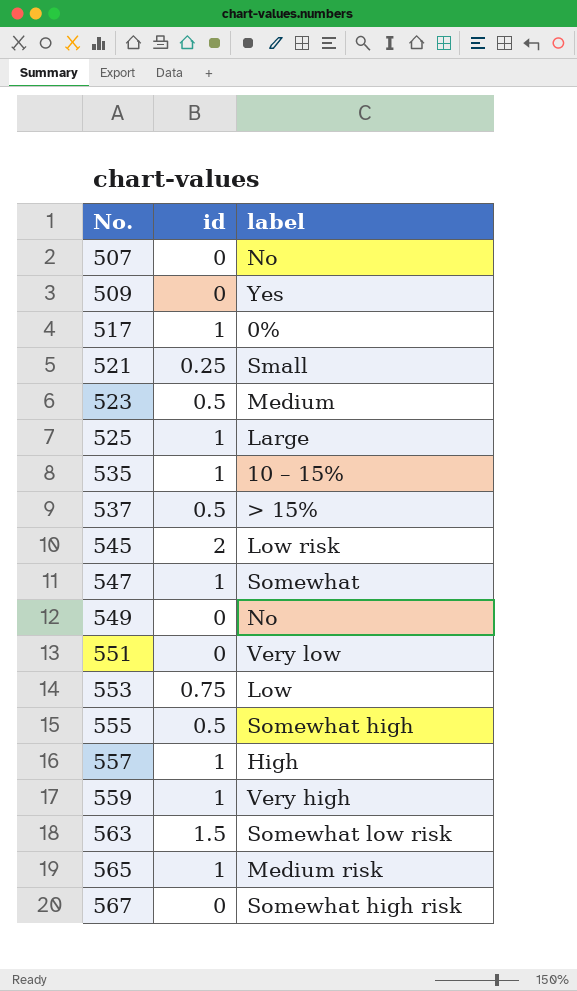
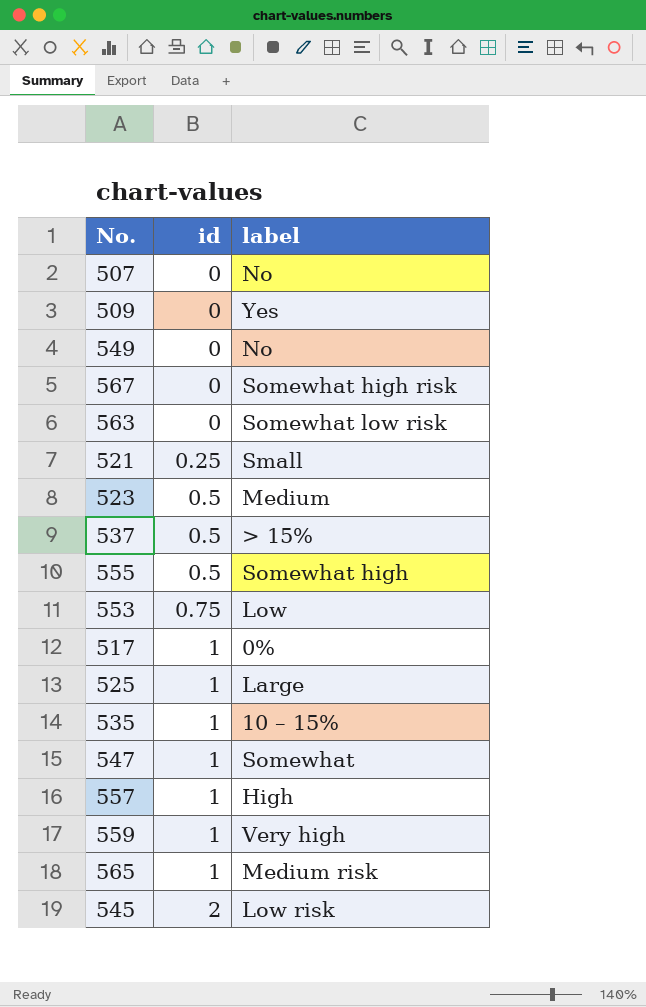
row order: No. ascending -> id ascending
row 551: 0 | Very low -> none
563 | id: 1.5 -> 0

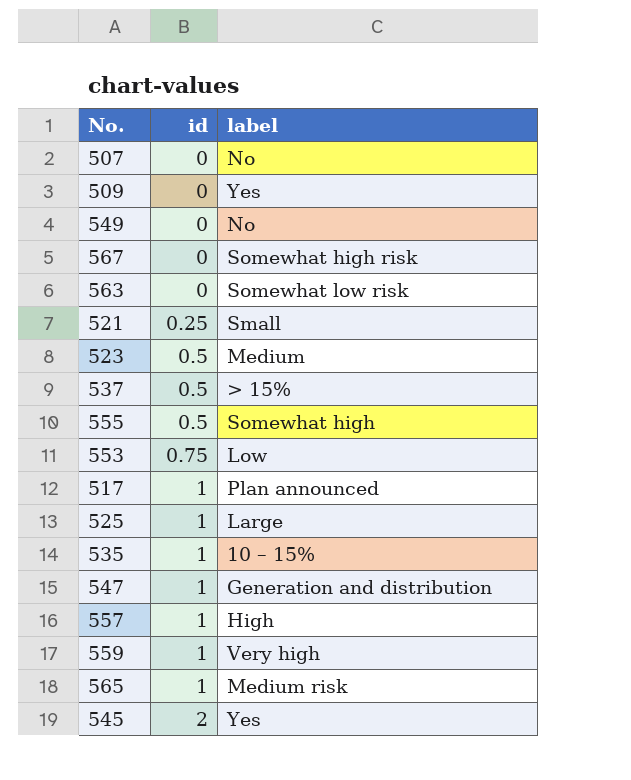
517 | label: 0% -> Plan announced
547 | label: Somewhat -> Generation and distribution
545 | label: Low risk -> Yes

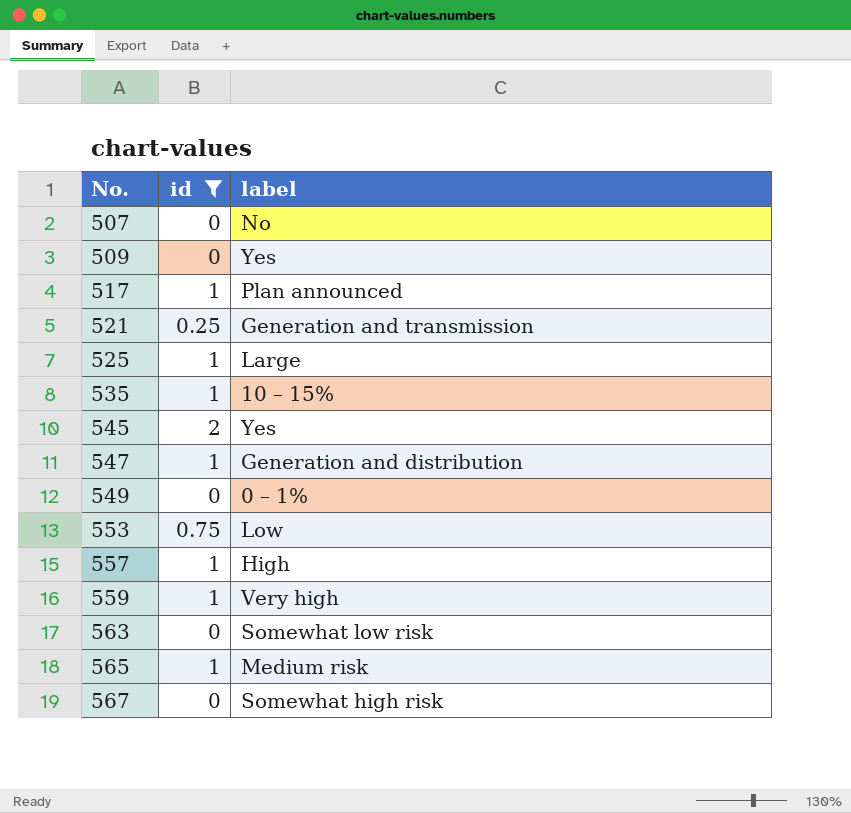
filter: none -> id != 0.5
row order: id ascending -> No. ascending
521 | label: Small -> Generation and transmission
549 | label: No -> 0 – 1%

